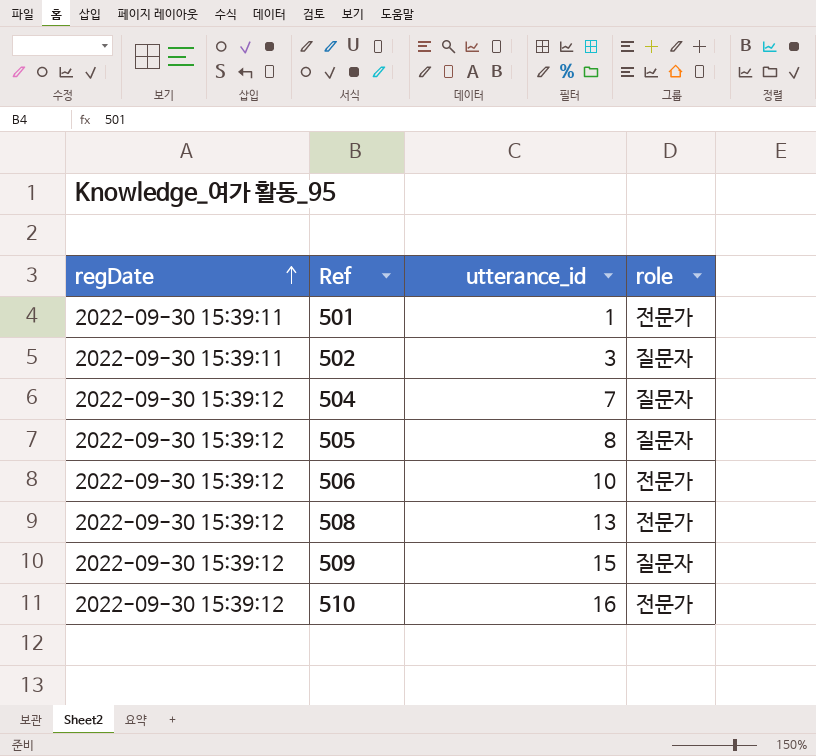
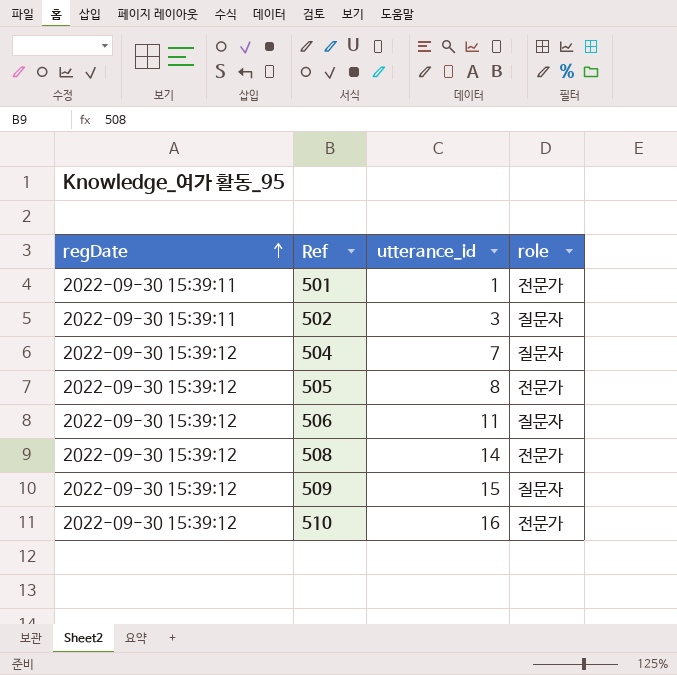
505 | role: 질문자 -> 전문가
506 | utterance_id: 10 -> 11
506 | role: 전문가 -> 질문자
508 | utterance_id: 13 -> 14

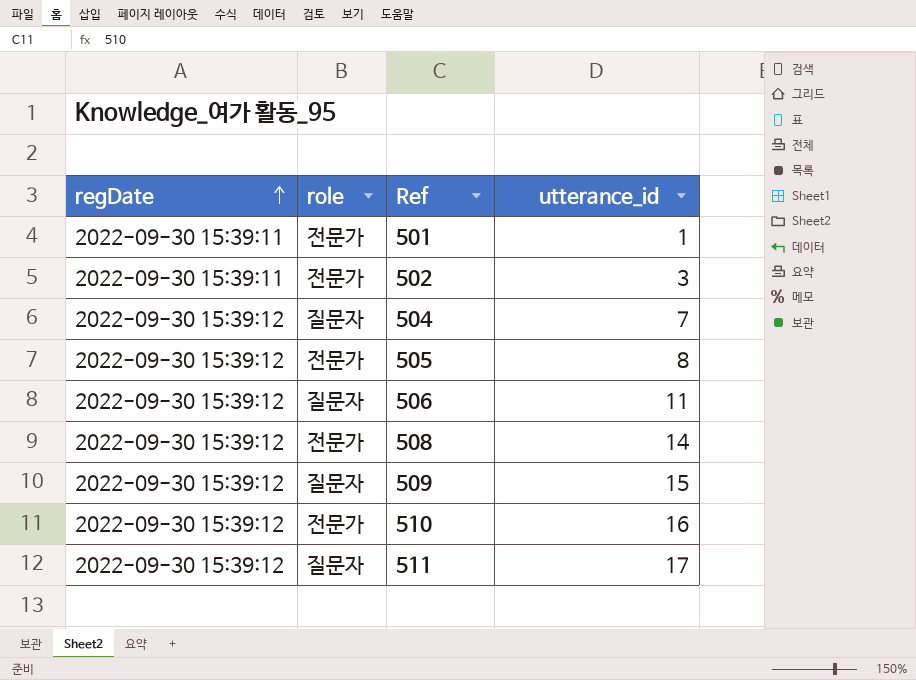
column role | position: 4 -> 2
502 | role: 질문자 -> 전문가
row 511: none -> 2022-09-30 15:39:12 | 질문자 | 17

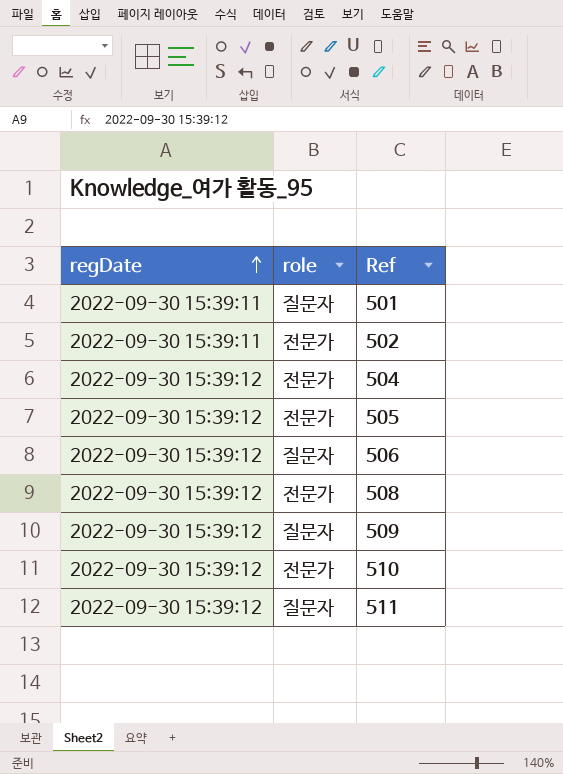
column utterance_id | position: 4 -> none
501 | role: 전문가 -> 질문자
504 | role: 질문자 -> 전문가

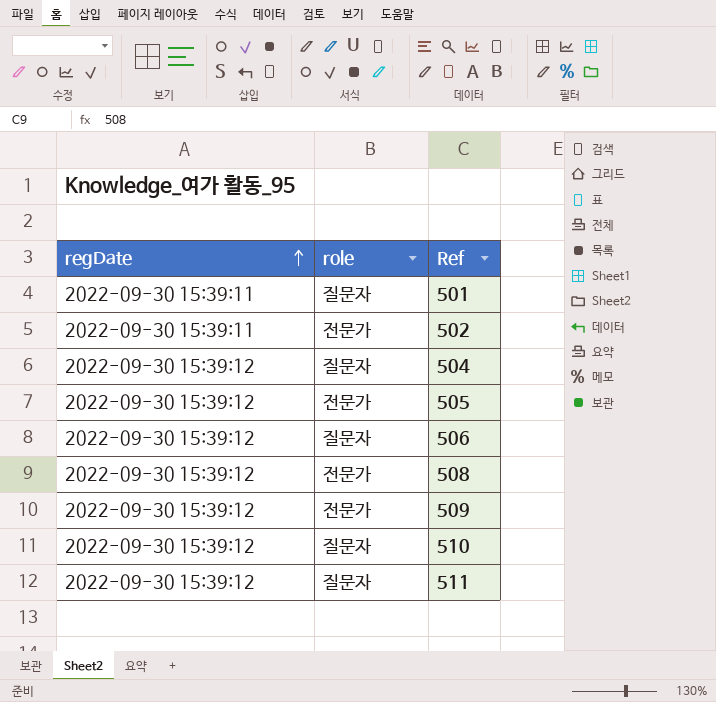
504 | role: 전문가 -> 질문자
509 | role: 질문자 -> 전문가
510 | role: 전문가 -> 질문자

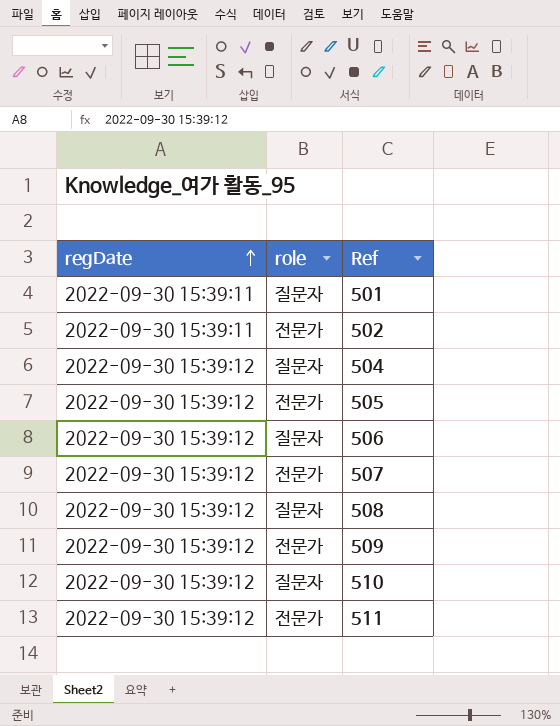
row 507: none -> 2022-09-30 15:39:12 | 전문가
508 | role: 전문가 -> 질문자
511 | role: 질문자 -> 전문가

